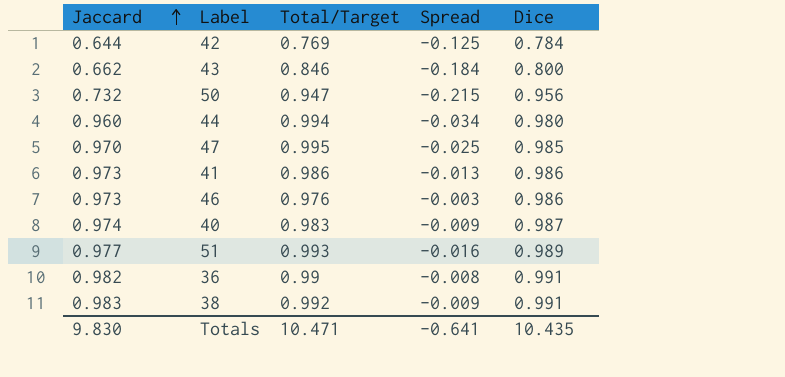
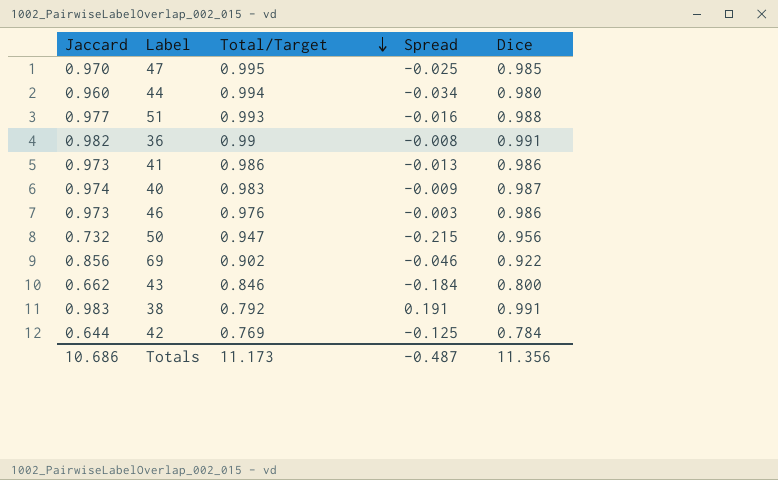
row order: Jaccard ascending -> Total/Target descending
51 | Dice: 0.989 -> 0.988
row 69: none -> 0.856 | 0.902 | -0.046 | 0.922
38 | Total/Target: 0.992 -> 0.792
38 | Spread: -0.009 -> 0.191
Totals | Jaccard: 9.830 -> 10.686
Totals | Total/Target: 10.471 -> 11.173
Totals | Spread: -0.641 -> -0.487
Totals | Dice: 10.435 -> 11.356

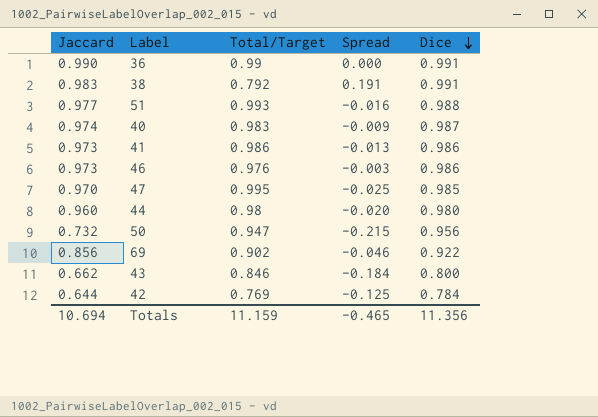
row order: Total/Target descending -> Dice descending
36 | Jaccard: 0.982 -> 0.990
36 | Spread: -0.008 -> 0.000
44 | Total/Target: 0.994 -> 0.98
44 | Spread: -0.034 -> -0.020
Totals | Jaccard: 10.686 -> 10.694
Totals | Total/Target: 11.173 -> 11.159
Totals | Spread: -0.487 -> -0.465

